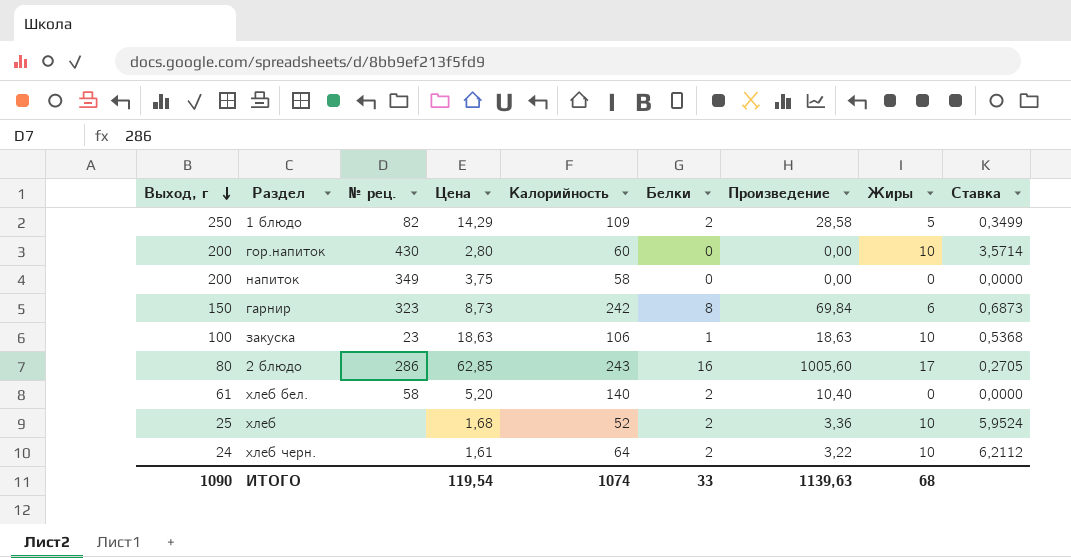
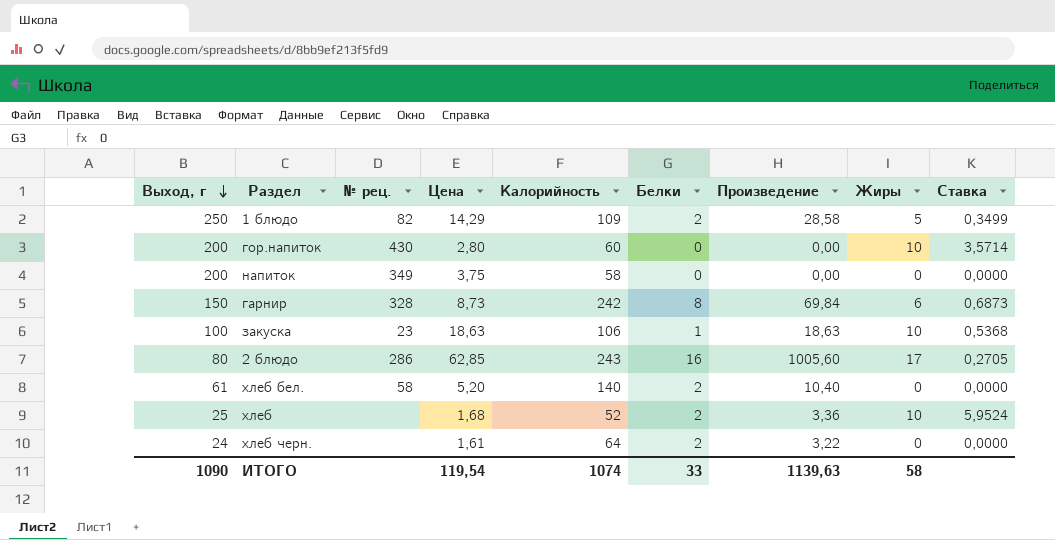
гарнир | № рец.: 323 -> 328
хлеб черн. | Жиры: 10 -> 0
хлеб черн. | Ставка: 6,2112 -> 0,0000
ИТОГО | Жиры: 68 -> 58

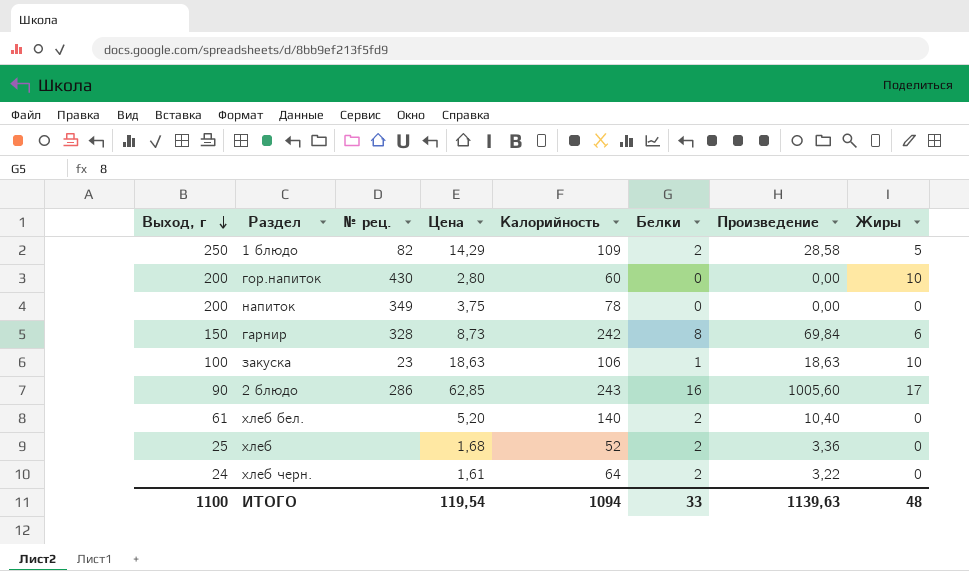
column Ставка | formula: [Жиры] / [Цена] -> none
напиток | Калорийность: 58 -> 78
2 блюдо | Выход, г: 80 -> 90
хлеб бел. | № рец.: 58 -> none
хлеб | Жиры: 10 -> 0
ИТОГО | Выход, г: 1090 -> 1100
ИТОГО | Калорийность: 1074 -> 1094
ИТОГО | Жиры: 58 -> 48

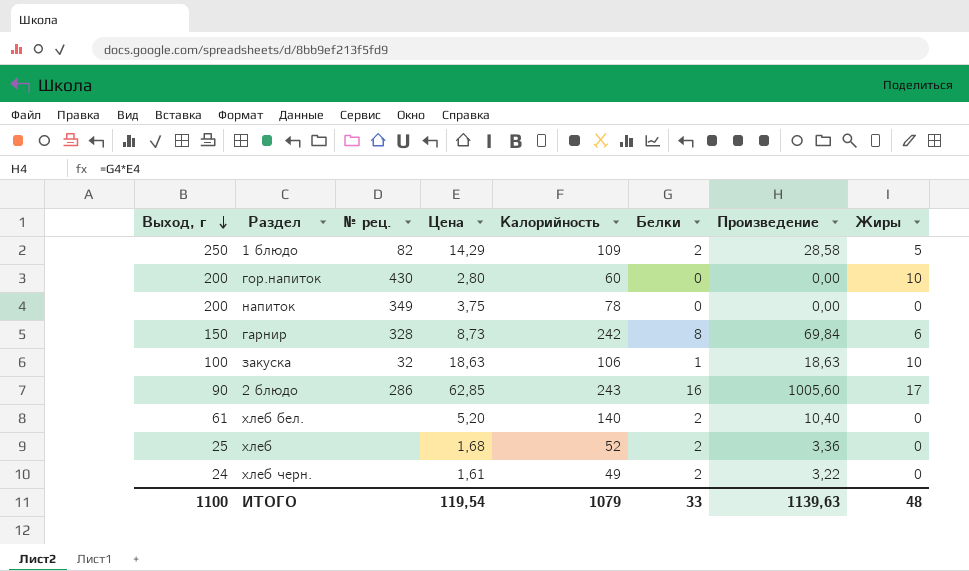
закуска | № рец.: 23 -> 32
хлеб черн. | Калорийность: 64 -> 49
ИТОГО | Калорийность: 1094 -> 1079

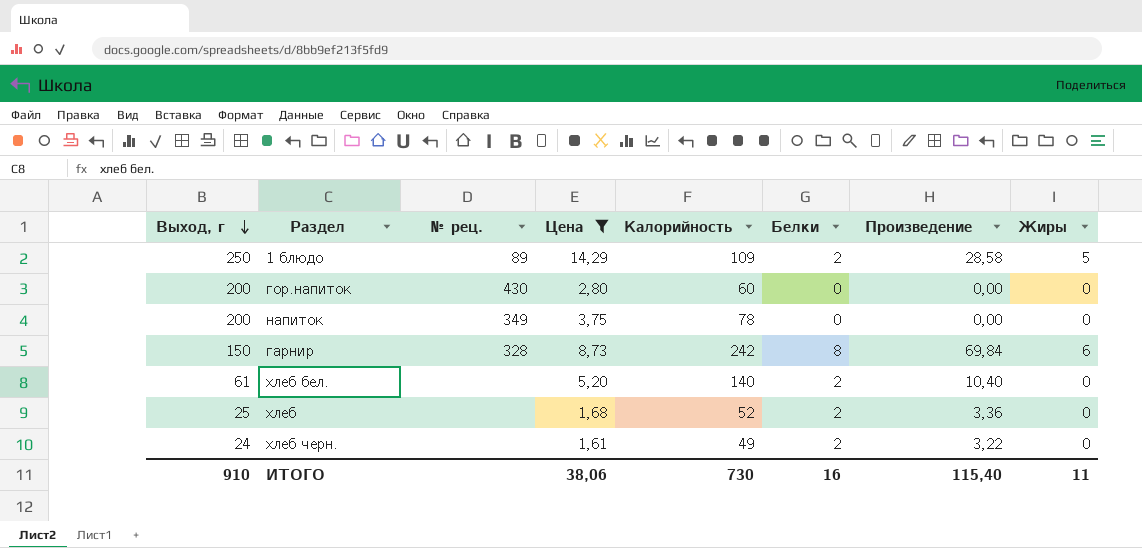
filter: none -> Цена <= 14,29
1 блюдо | № рец.: 82 -> 89
гор.напиток | Жиры: 10 -> 0
ИТОГО | Выход, г: 1100 -> 910
ИТОГО | Цена: 119,54 -> 38,06
ИТОГО | Калорийность: 1079 -> 730
ИТОГО | Белки: 33 -> 16
ИТОГО | Произведение: 1139,63 -> 115,40
ИТОГО | Жиры: 48 -> 11

